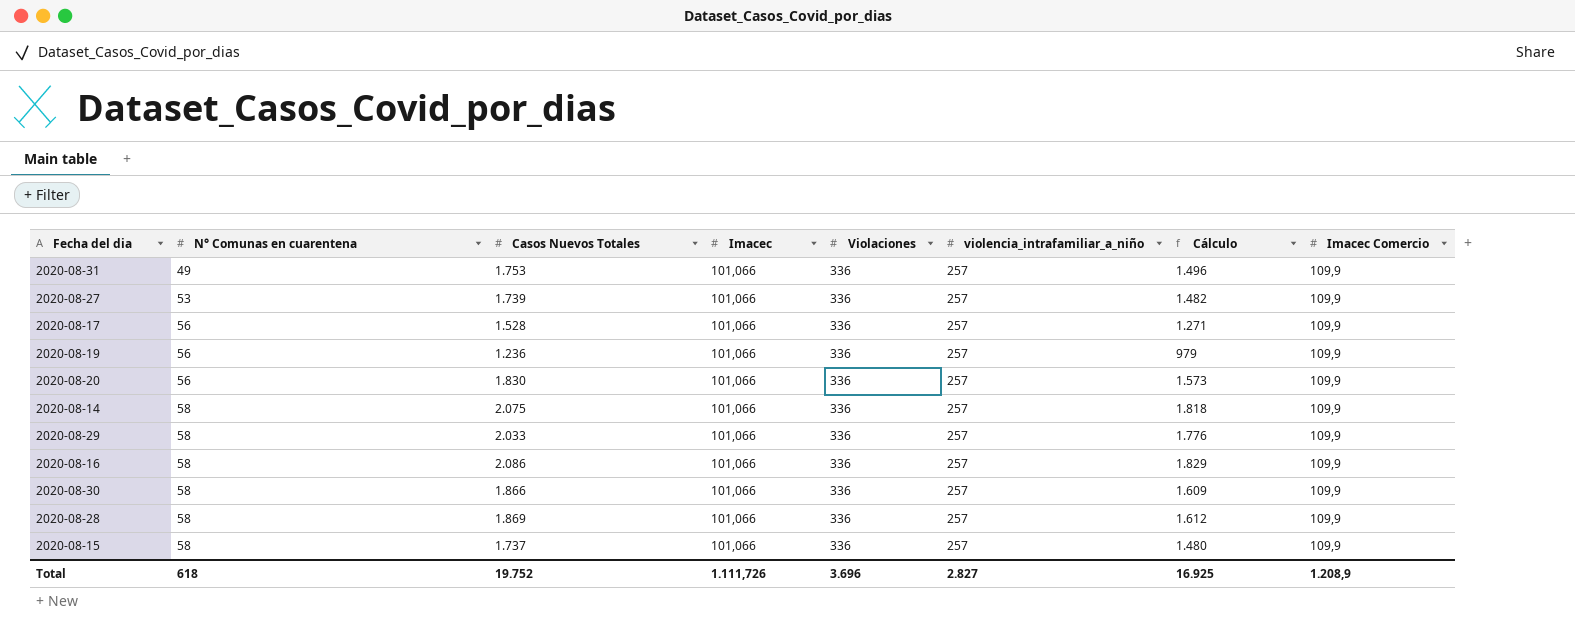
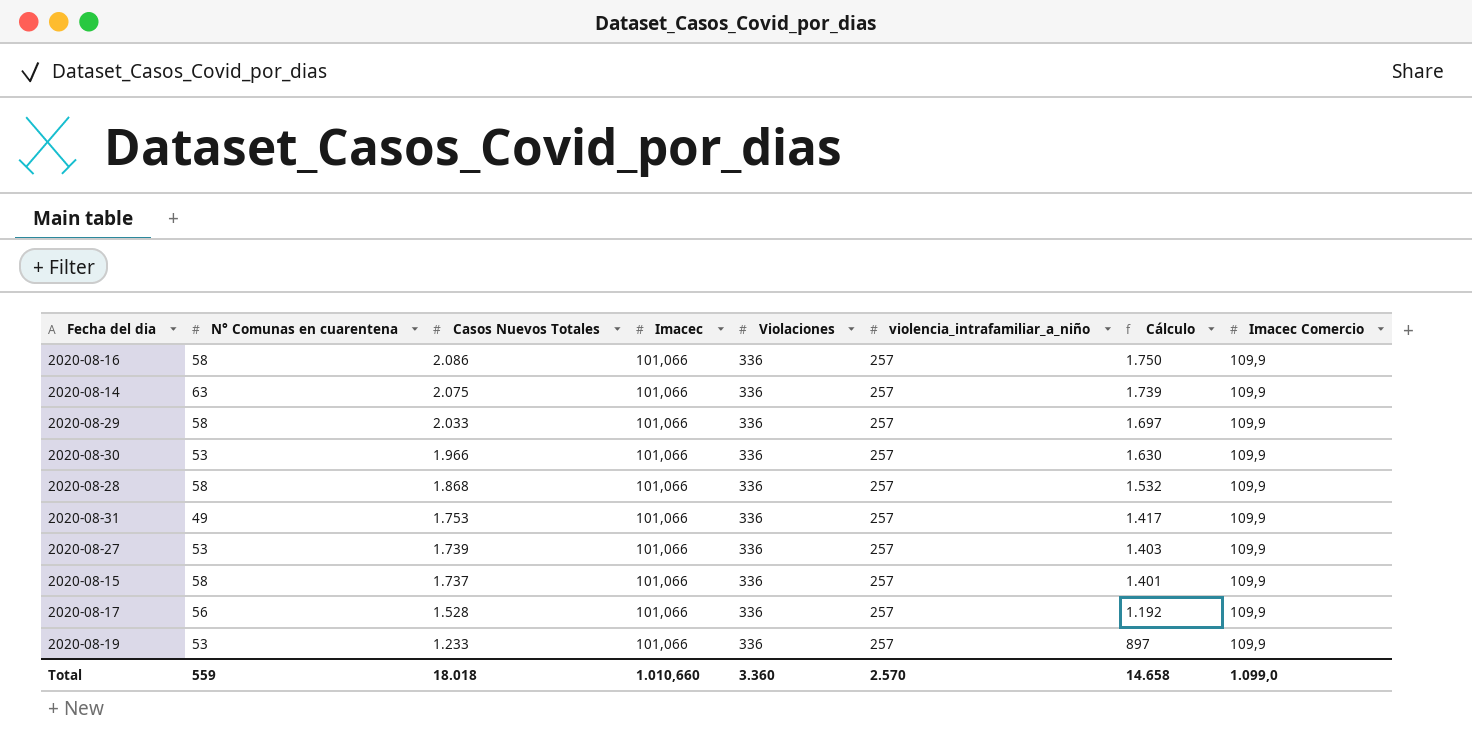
row order: N° Comunas en cuarentena ascending -> Casos Nuevos Totales descending
column Cálculo | formula: [Casos Nuevos Totales] - [violencia_intrafamiliar_a_niño] -> [Casos Nuevos Totales] - [Violaciones]
row 2020-08-20: 56 | 1.830 | 101,066 | 336 | 257 | 1.573 | 109,9 -> none
2020-08-14 | N° Comunas en cuarentena: 58 -> 63
2020-08-30 | N° Comunas en cuarentena: 58 -> 53
2020-08-30 | Casos Nuevos Totales: 1.866 -> 1.966
2020-08-28 | Casos Nuevos Totales: 1.869 -> 1.868
2020-08-19 | N° Comunas en cuarentena: 56 -> 53
2020-08-19 | Casos Nuevos Totales: 1.236 -> 1.233
Total | N° Comunas en cuarentena: 618 -> 559
Total | Casos Nuevos Totales: 19.752 -> 18.018
Total | Imacec: 1.111,726 -> 1.010,660
Total | Violaciones: 3.696 -> 3.360
Total | violencia_intrafamiliar_a_niño: 2.827 -> 2.570
Total | Cálculo: 16.925 -> 14.658
Total | Imacec Comercio: 1.208,9 -> 1.099,0

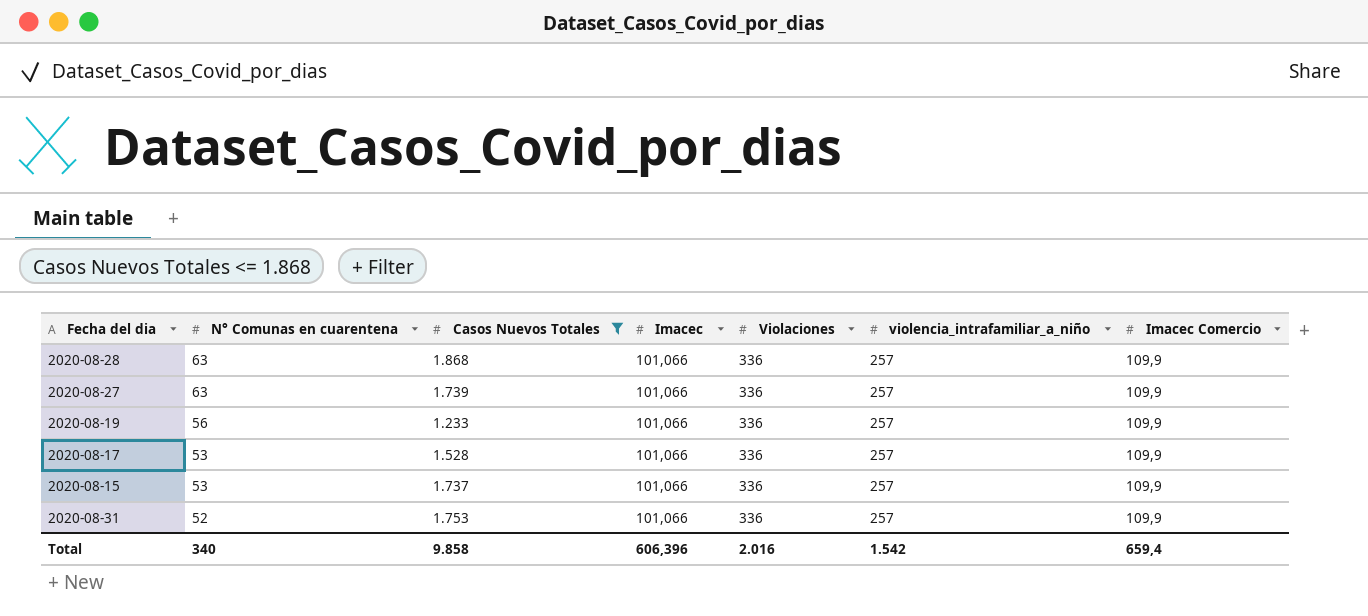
filter: none -> Casos Nuevos Totales <= 1.868
row order: Casos Nuevos Totales descending -> N° Comunas en cuarentena descending
column Cálculo | formula: [Casos Nuevos Totales] - [Violaciones] -> none
2020-08-28 | N° Comunas en cuarentena: 58 -> 63
2020-08-27 | N° Comunas en cuarentena: 53 -> 63
2020-08-19 | N° Comunas en cuarentena: 53 -> 56
2020-08-17 | N° Comunas en cuarentena: 56 -> 53
2020-08-15 | N° Comunas en cuarentena: 58 -> 53
2020-08-31 | N° Comunas en cuarentena: 49 -> 52
Total | N° Comunas en cuarentena: 559 -> 340
Total | Casos Nuevos Totales: 18.018 -> 9.858
Total | Imacec: 1.010,660 -> 606,396
Total | Violaciones: 3.360 -> 2.016
Total | violencia_intrafamiliar_a_niño: 2.570 -> 1.542
Total | Imacec Comercio: 1.099,0 -> 659,4

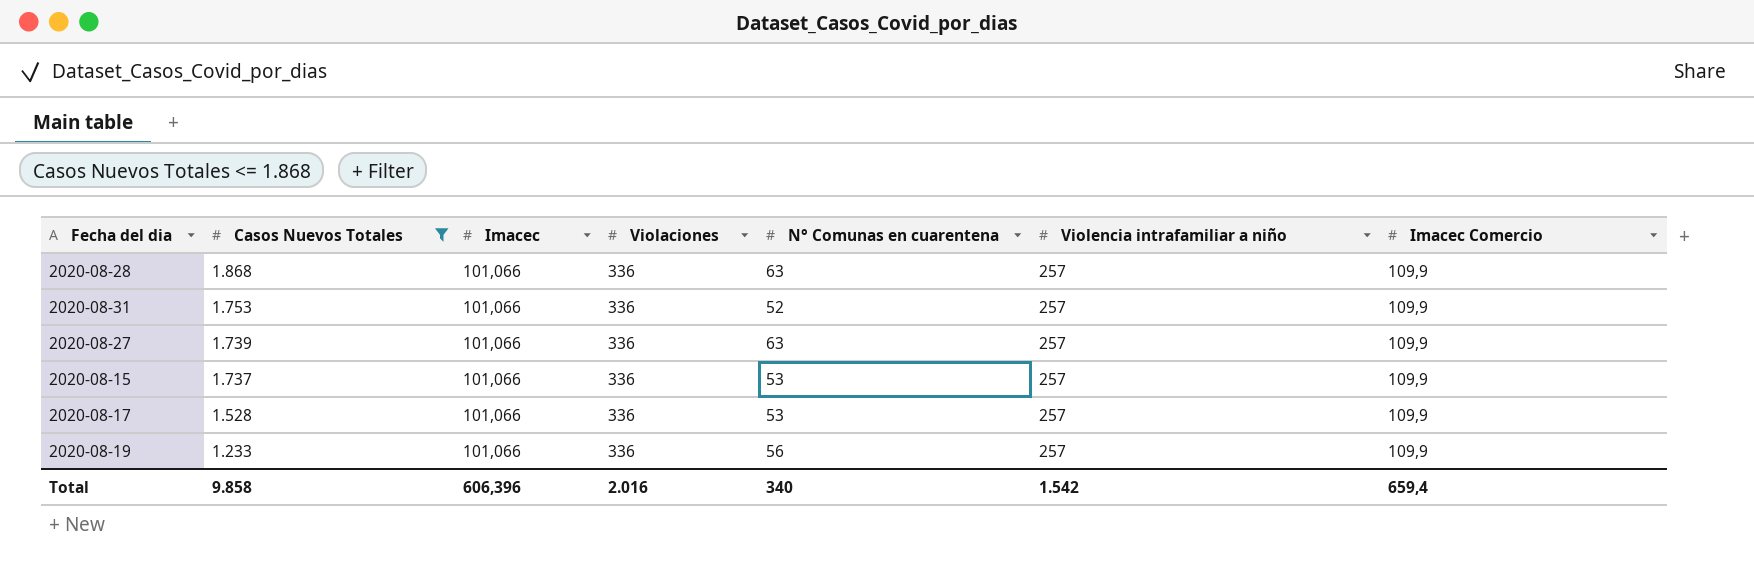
row order: N° Comunas en cuarentena descending -> Casos Nuevos Totales descending
column N° Comunas en cuarentena | position: 2 -> 5
column name: violencia_intrafamiliar_a_niño -> Violencia intrafamiliar a niño

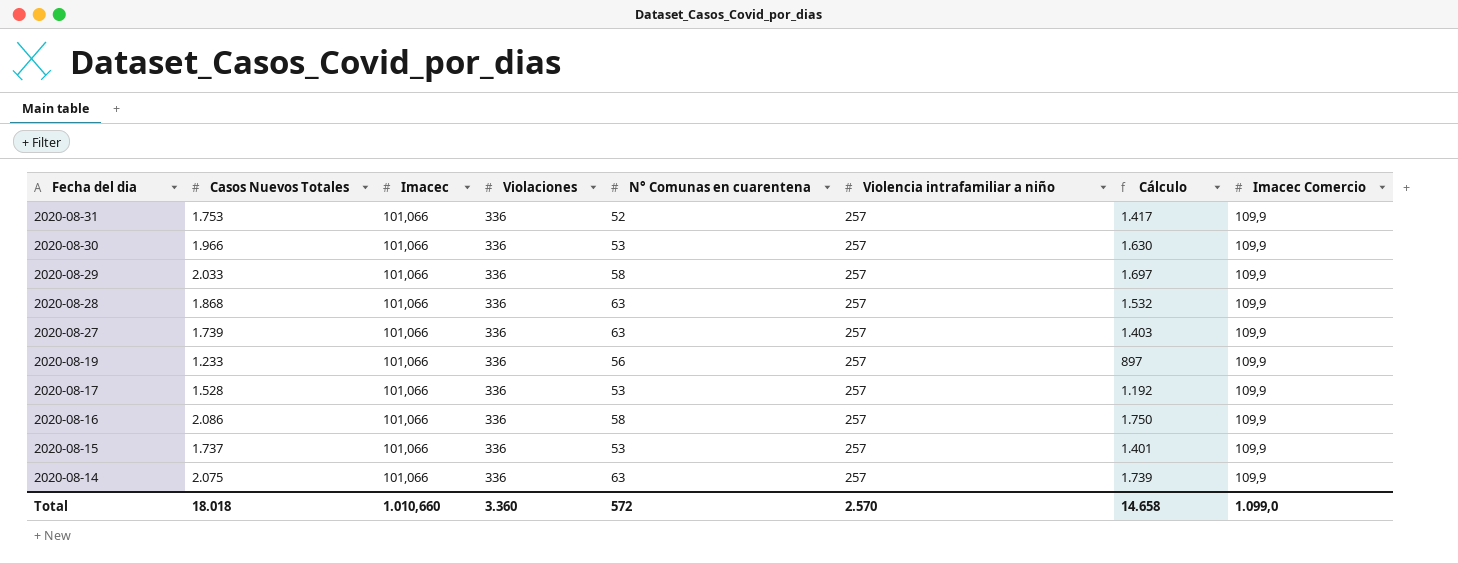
filter: Casos Nuevos Totales <= 1.868 -> none
row order: Casos Nuevos Totales descending -> Fecha del dia descending
column Cálculo | formula: none -> [Casos Nuevos Totales] - [Violaciones]
Total | Casos Nuevos Totales: 9.858 -> 18.018
Total | Imacec: 606,396 -> 1.010,660
Total | Violaciones: 2.016 -> 3.360
Total | N° Comunas en cuarentena: 340 -> 572
Total | Violencia intrafamiliar a niño: 1.542 -> 2.570
Total | Imacec Comercio: 659,4 -> 1.099,0

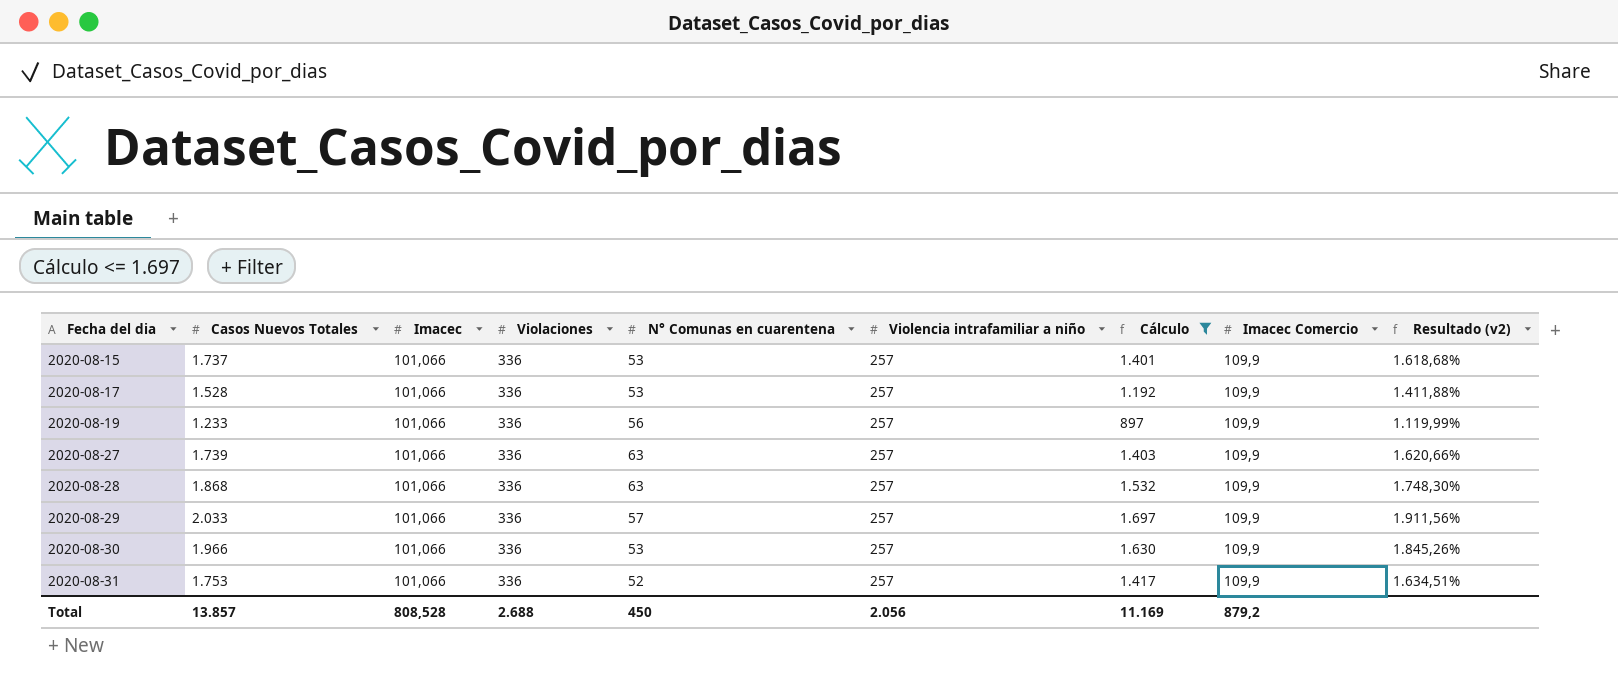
filter: none -> Cálculo <= 1.697
row order: Fecha del dia descending -> Fecha del dia ascending
column Resultado (v2) | formula: none -> ([Casos Nuevos Totales] - [Imacec]) / [Imacec]
2020-08-29 | N° Comunas en cuarentena: 58 -> 57
Total | Casos Nuevos Totales: 18.018 -> 13.857
Total | Imacec: 1.010,660 -> 808,528
Total | Violaciones: 3.360 -> 2.688
Total | N° Comunas en cuarentena: 572 -> 450
Total | Violencia intrafamiliar a niño: 2.570 -> 2.056
Total | Cálculo: 14.658 -> 11.169
Total | Imacec Comercio: 1.099,0 -> 879,2

